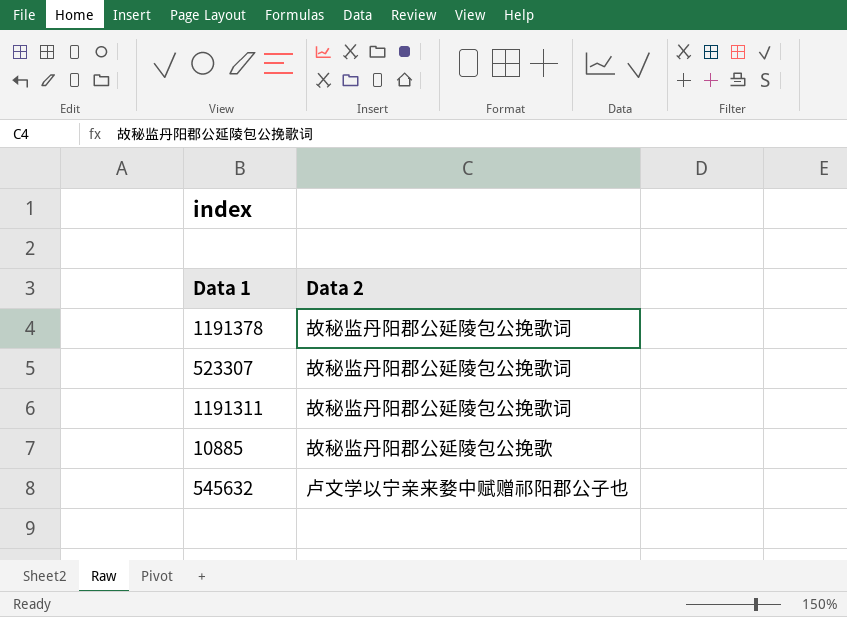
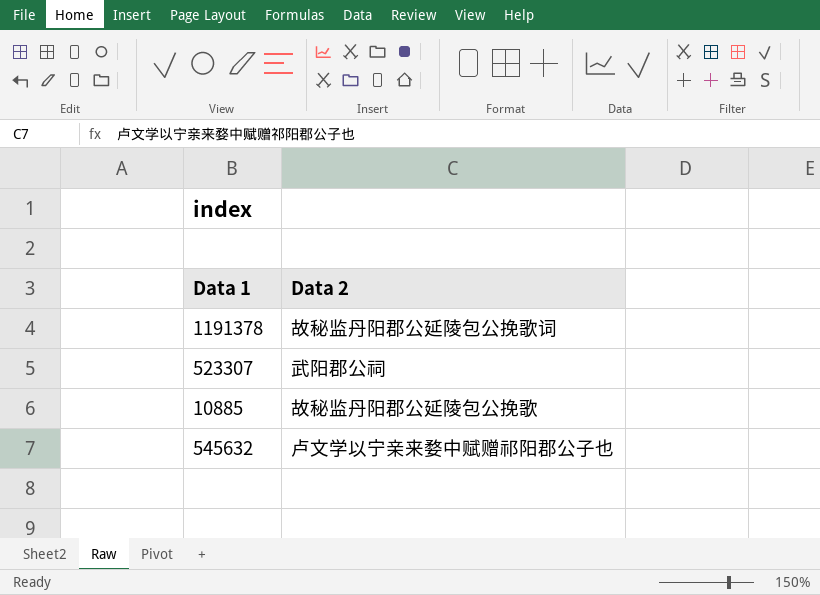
row 1191311: 故秘监丹阳郡公延陵包公挽歌词 -> none
523307 | Data 2: 故秘监丹阳郡公延陵包公挽歌词 -> 武阳郡公祠

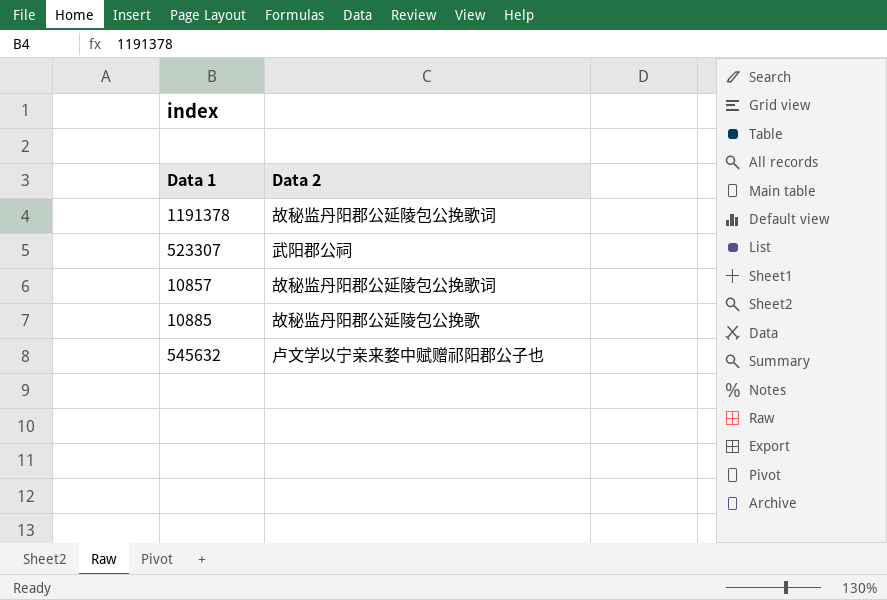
row 10857: none -> 故秘监丹阳郡公延陵包公挽歌词

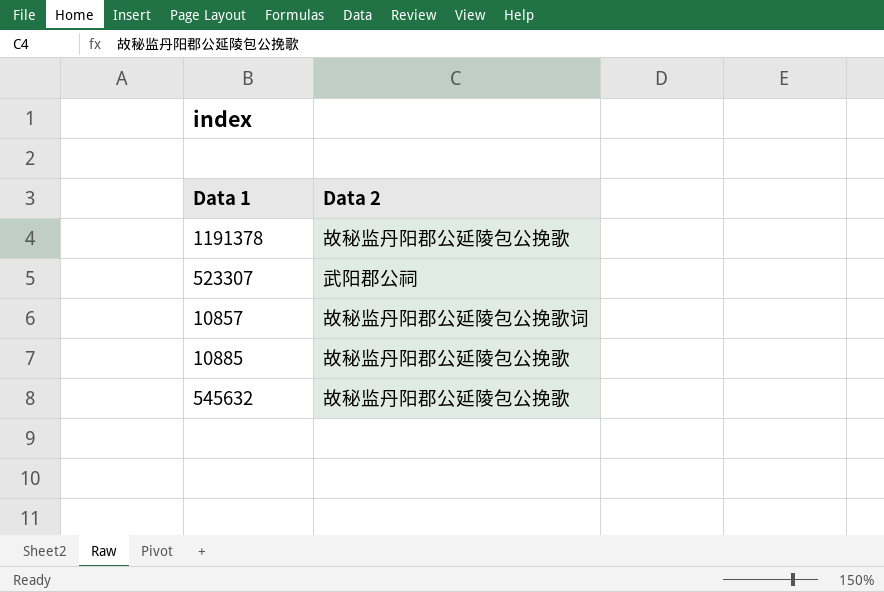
1191378 | Data 2: 故秘监丹阳郡公延陵包公挽歌词 -> 故秘监丹阳郡公延陵包公挽歌
545632 | Data 2: 卢文学以宁亲来婺中赋赠祁阳郡公子也 -> 故秘监丹阳郡公延陵包公挽歌

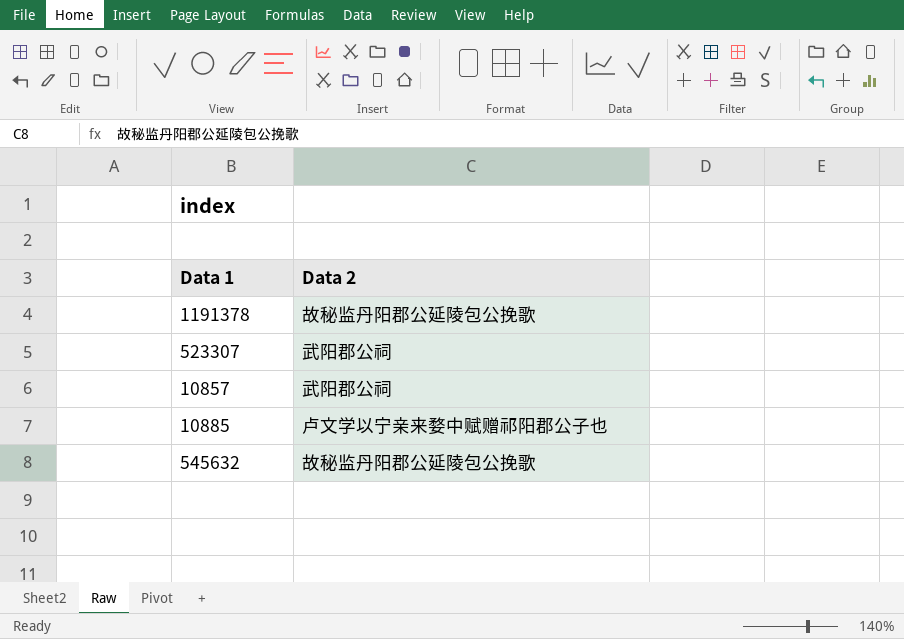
10857 | Data 2: 故秘监丹阳郡公延陵包公挽歌词 -> 武阳郡公祠
10885 | Data 2: 故秘监丹阳郡公延陵包公挽歌 -> 卢文学以宁亲来婺中赋赠祁阳郡公子也

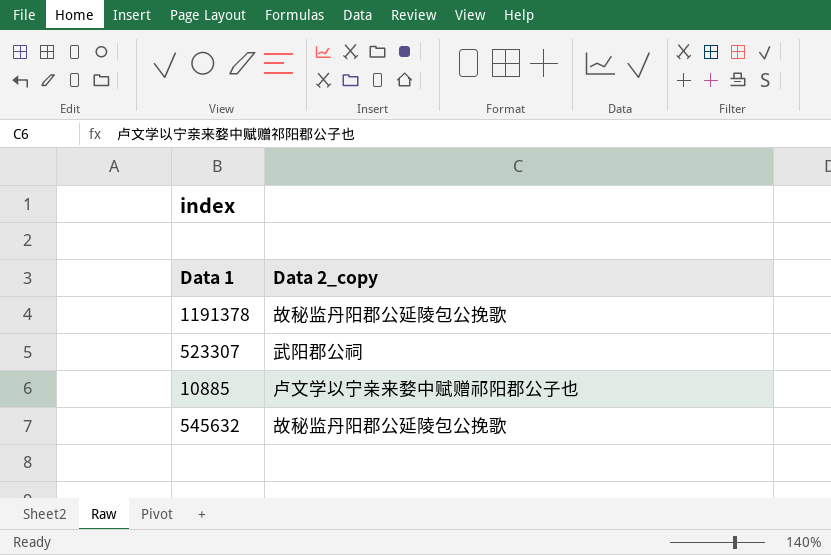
column name: Data 2 -> Data 2_copy
row 10857: 武阳郡公祠 -> none

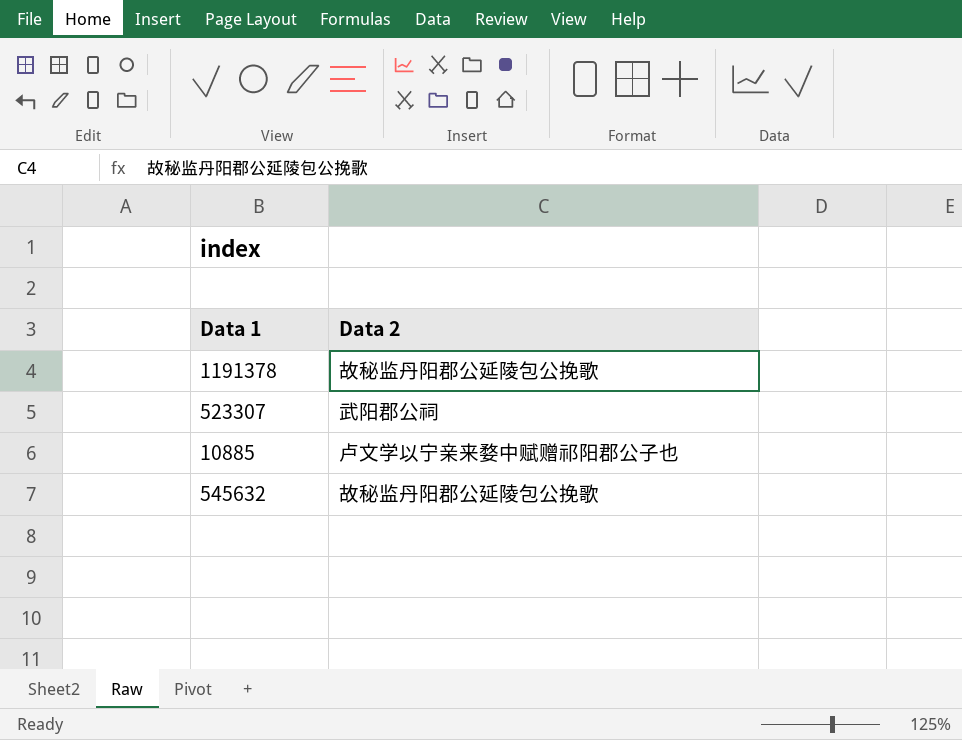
column name: Data 2_copy -> Data 2

